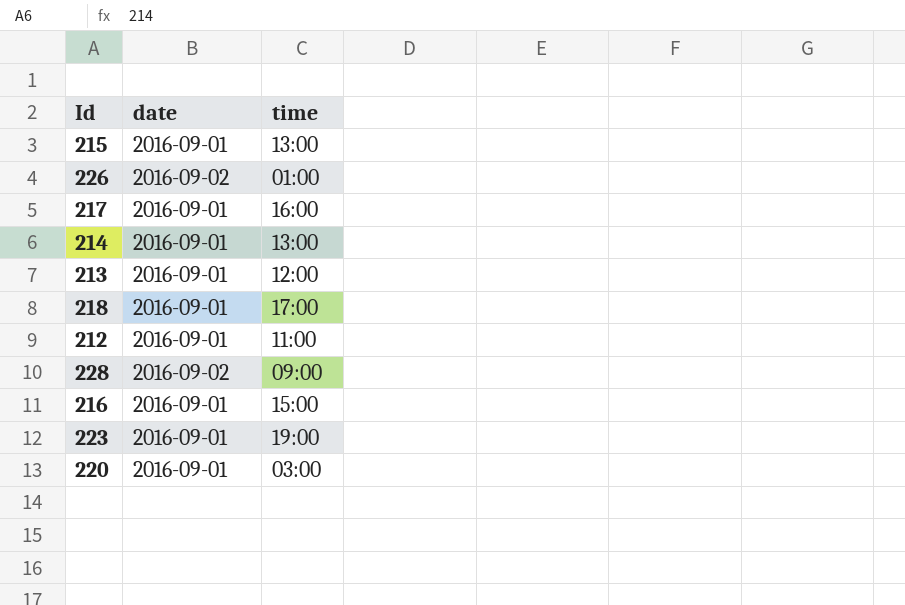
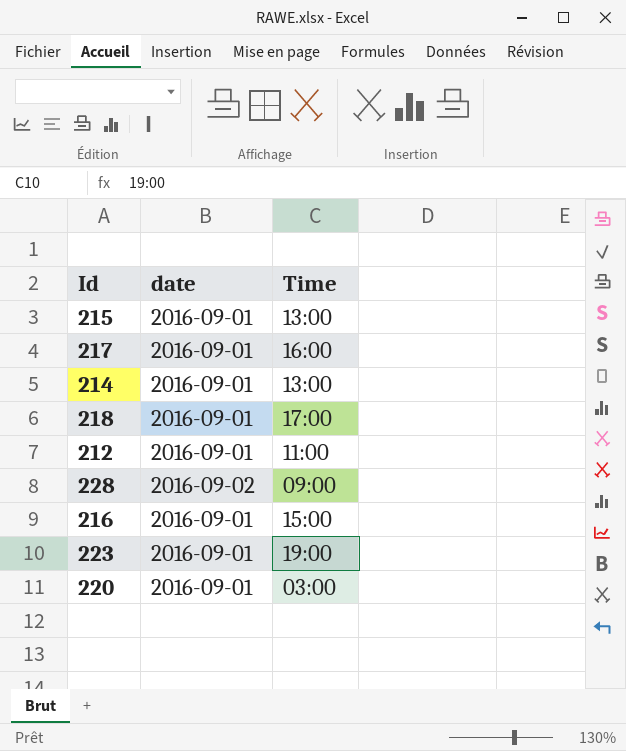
column name: time -> Time
row 226: 2016-09-02 | 01:00 -> none
row 213: 2016-09-01 | 12:00 -> none

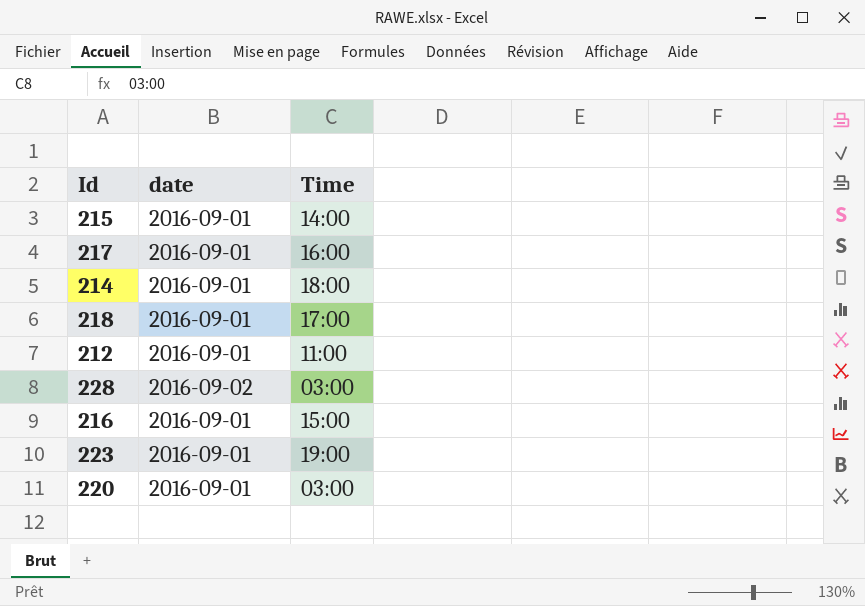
215 | Time: 13:00 -> 14:00
214 | Time: 13:00 -> 18:00
228 | Time: 09:00 -> 03:00

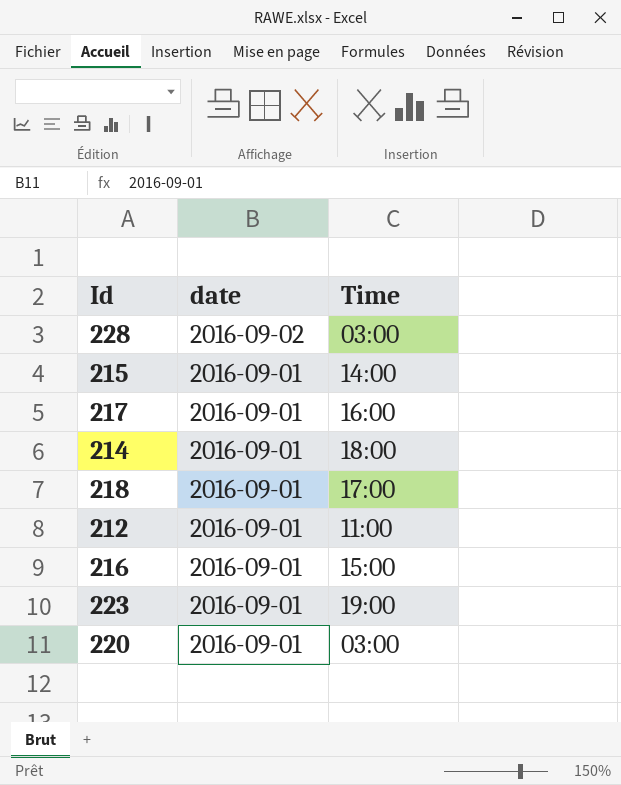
row order: none -> date descending

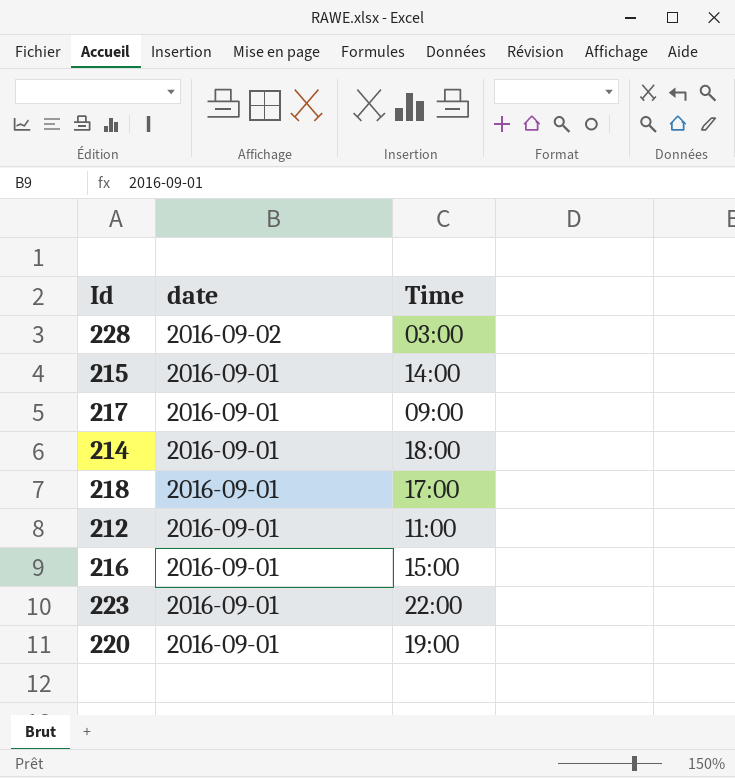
217 | Time: 16:00 -> 09:00
223 | Time: 19:00 -> 22:00
220 | Time: 03:00 -> 19:00

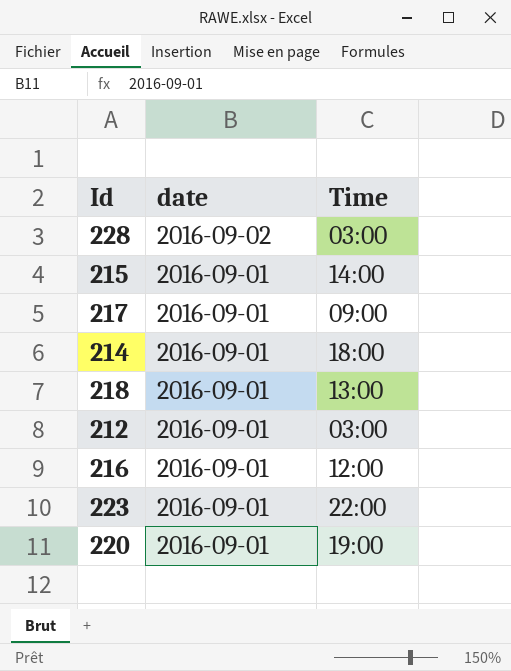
218 | Time: 17:00 -> 13:00
212 | Time: 11:00 -> 03:00
216 | Time: 15:00 -> 12:00

